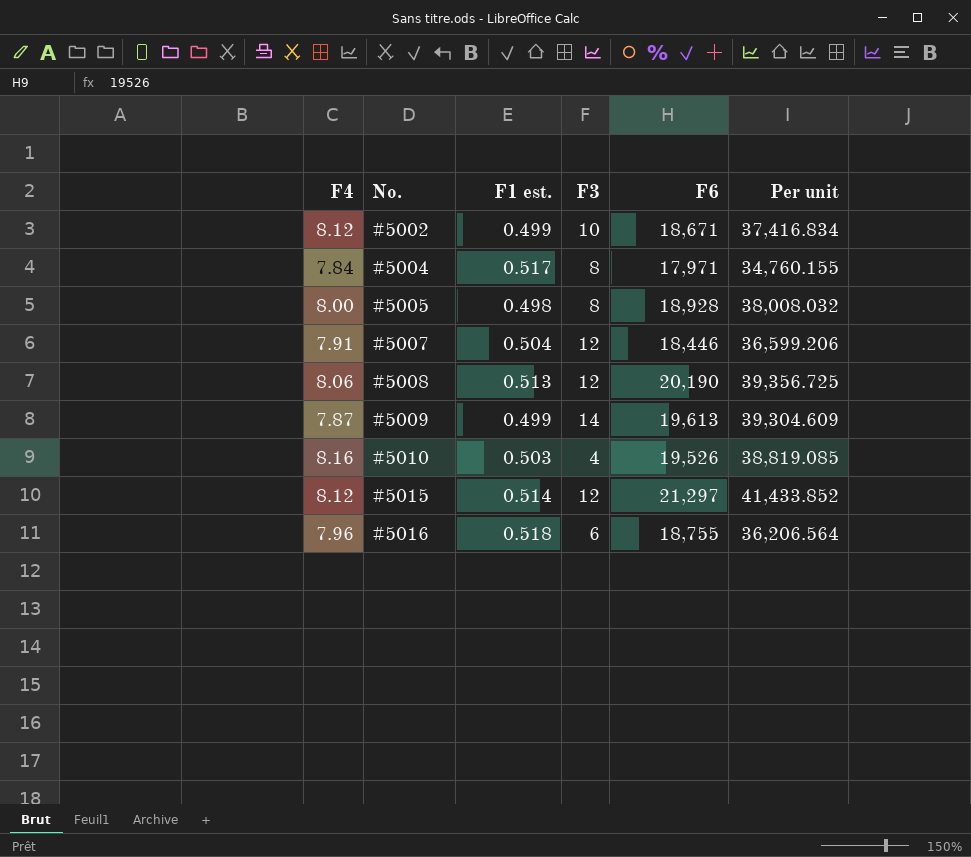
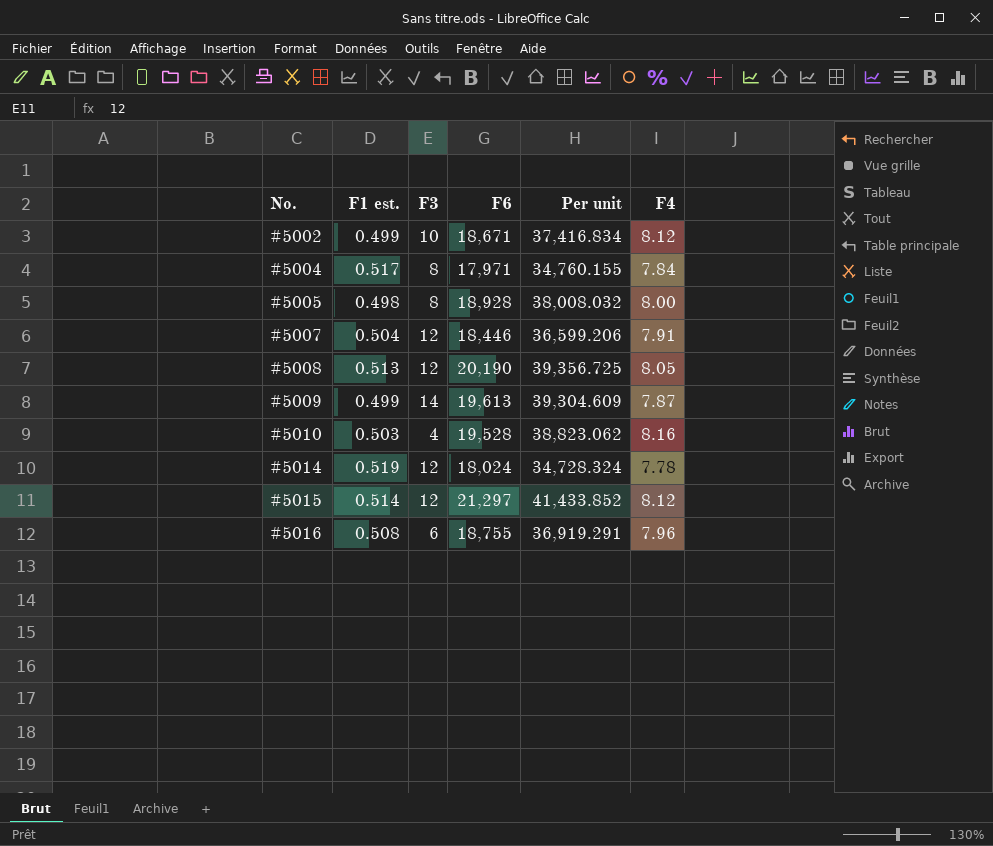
column F4 | position: 1 -> 6
#5008 | F4: 8.06 -> 8.05
#5010 | F6: 19,526 -> 19,528
#5010 | Per unit: 38,819.085 -> 38,823.062
row #5014: none -> 0.519 | 12 | 18,024 | 34,728.324 | 7.78
#5016 | F1 est.: 0.518 -> 0.508
#5016 | Per unit: 36,206.564 -> 36,919.291

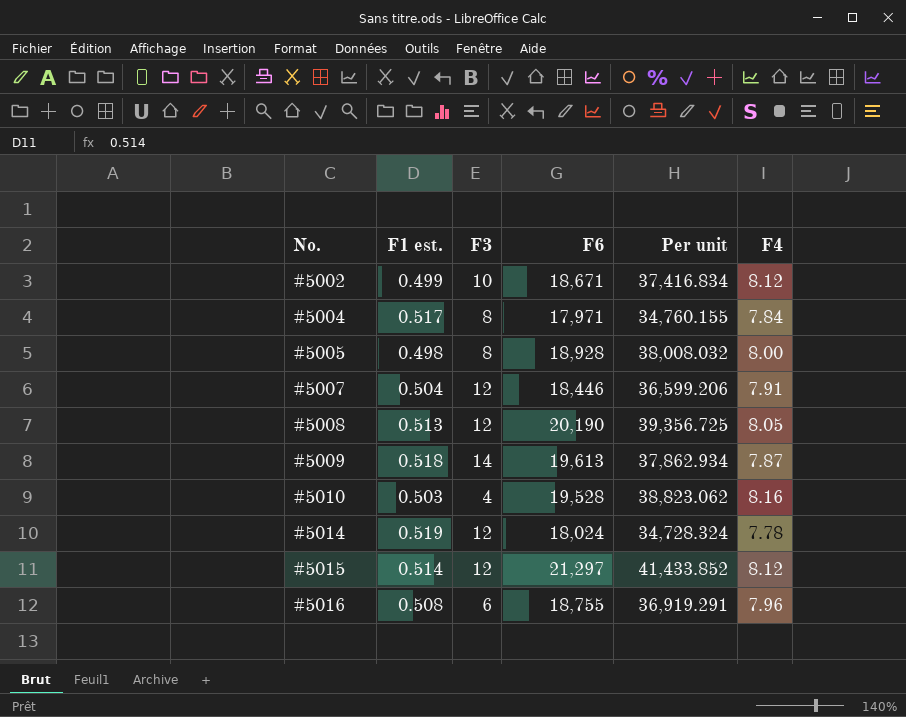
#5009 | F1 est.: 0.499 -> 0.518
#5009 | Per unit: 39,304.609 -> 37,862.934

